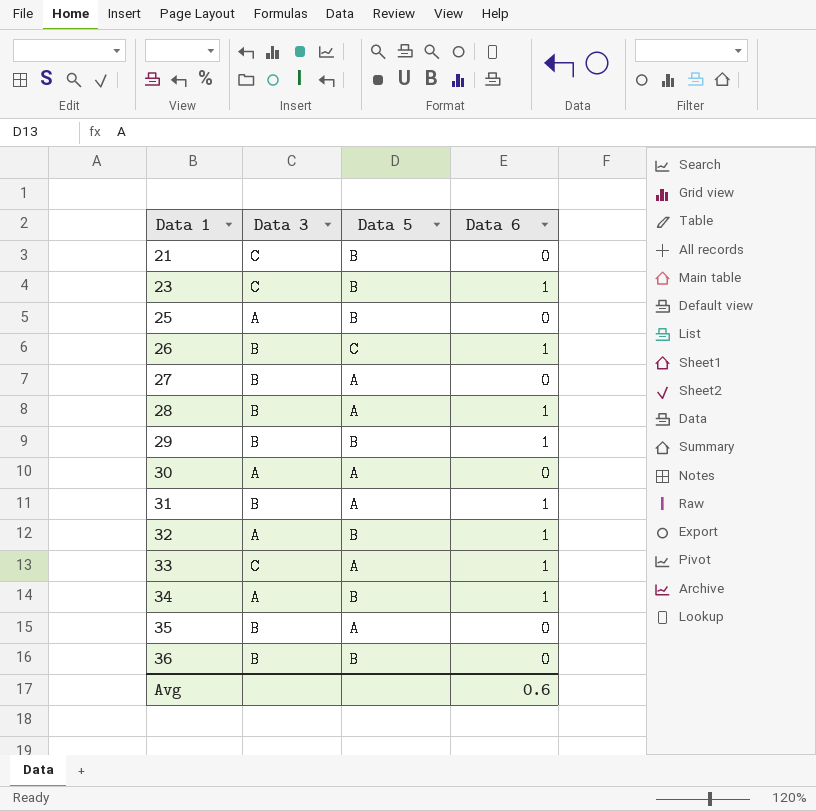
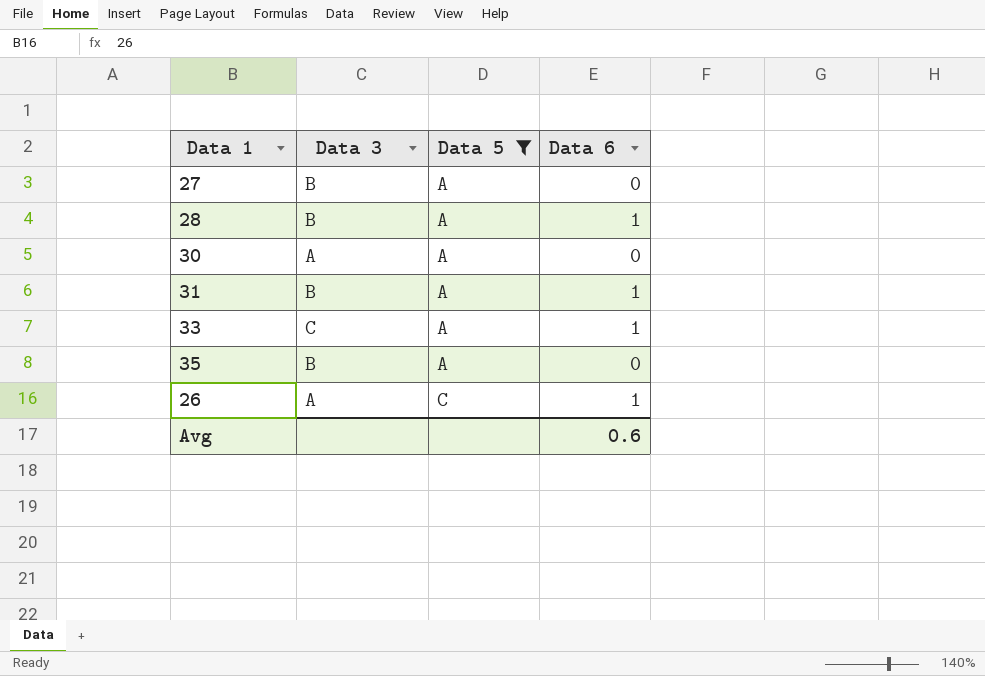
filter: none -> Data 5 != B
row order: Data 1 ascending -> Data 5 ascending
26 | Data 3: B -> A

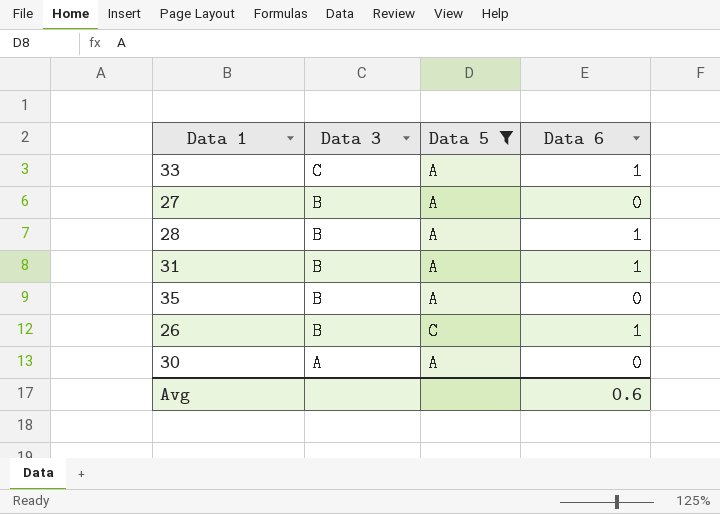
row order: Data 5 ascending -> Data 3 descending
26 | Data 3: A -> B

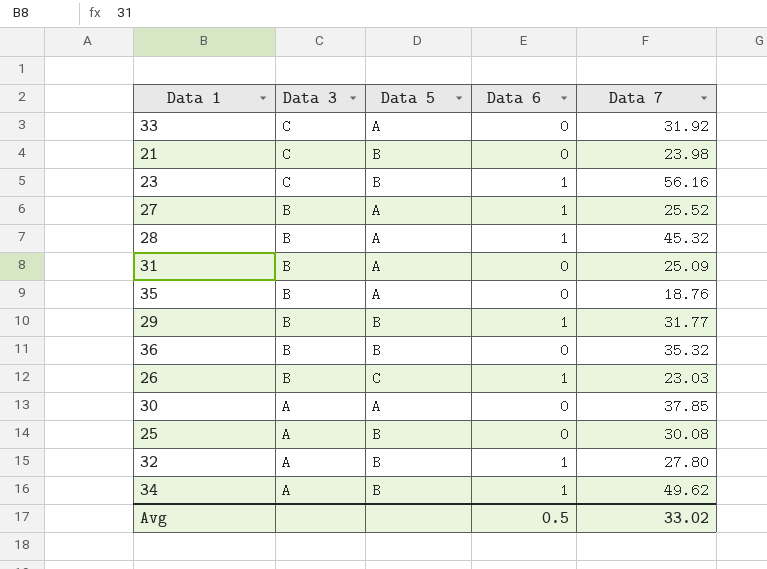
filter: Data 5 != B -> none
column Data 7 | position: none -> 5
33 | Data 6: 1 -> 0
27 | Data 6: 0 -> 1
31 | Data 6: 1 -> 0
Avg | Data 6: 0.6 -> 0.5

